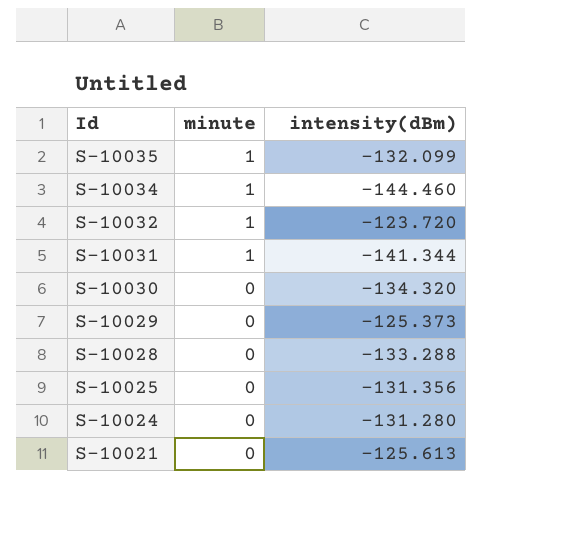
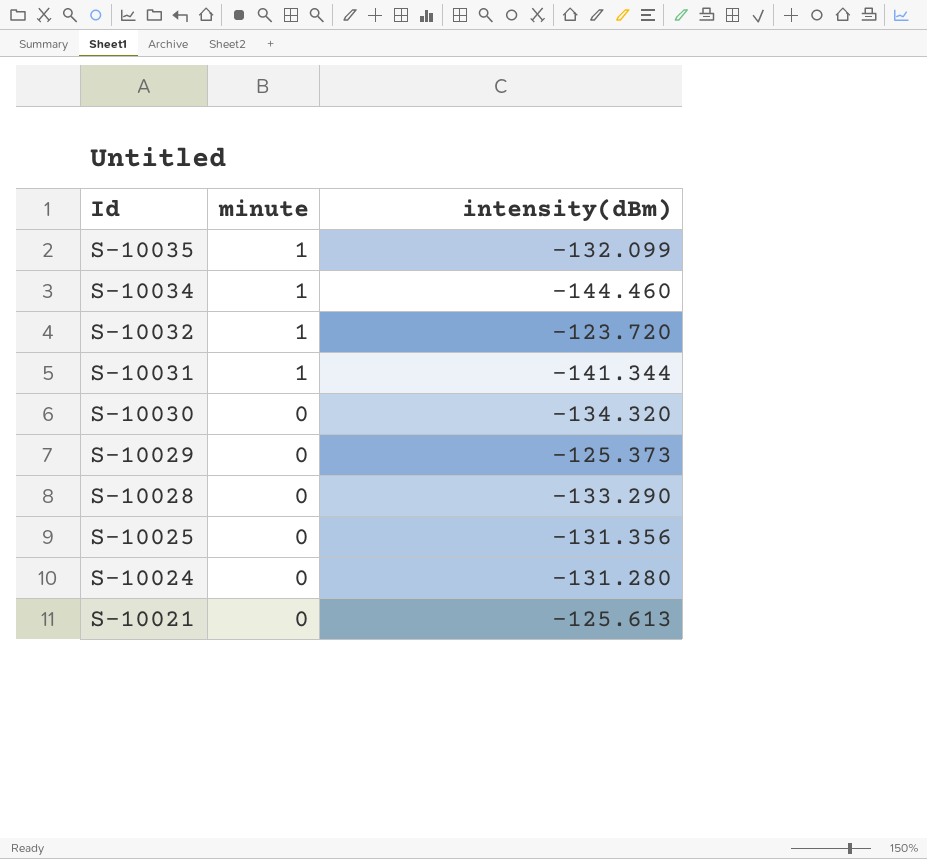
S-10028 | intensity(dBm): -133.288 -> -133.290

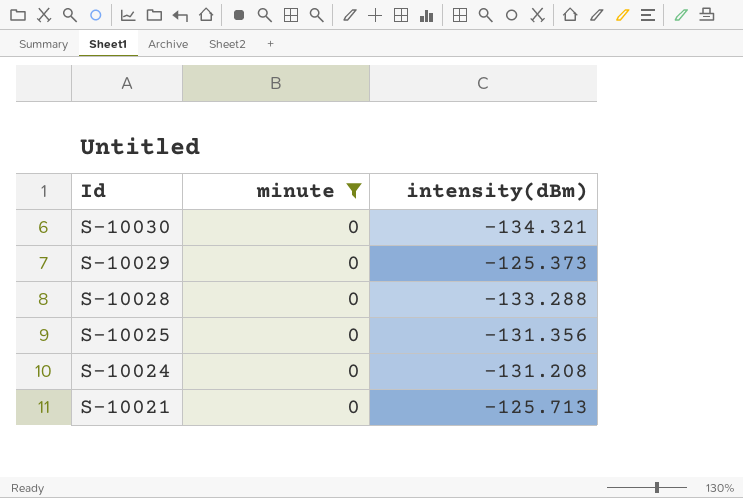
filter: none -> minute = 0
S-10030 | intensity(dBm): -134.320 -> -134.321
S-10028 | intensity(dBm): -133.290 -> -133.288
S-10024 | intensity(dBm): -131.280 -> -131.208
S-10021 | intensity(dBm): -125.613 -> -125.713

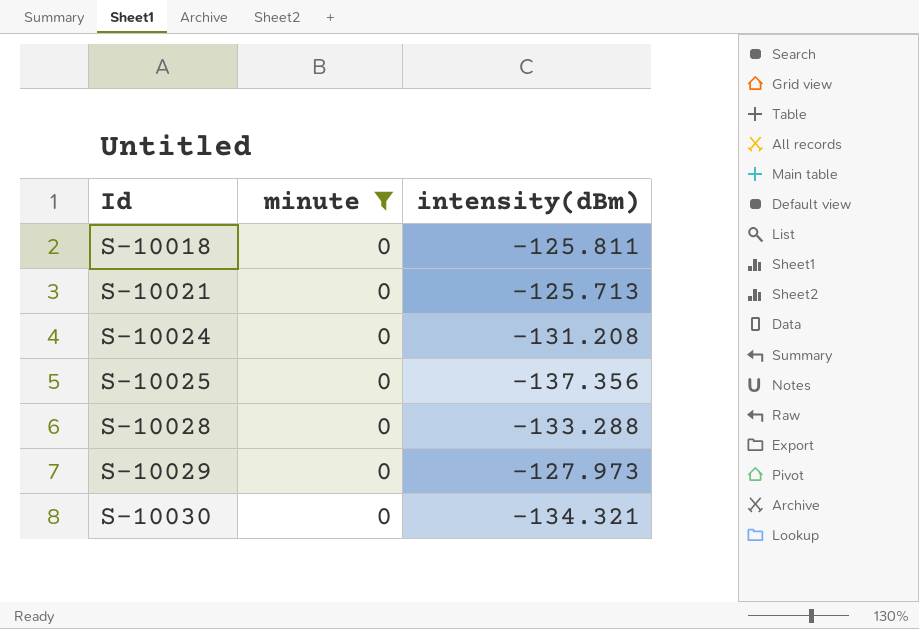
row order: Id descending -> Id ascending
row S-10018: none -> 0 | -125.811
S-10025 | intensity(dBm): -131.356 -> -137.356
S-10029 | intensity(dBm): -125.373 -> -127.973

